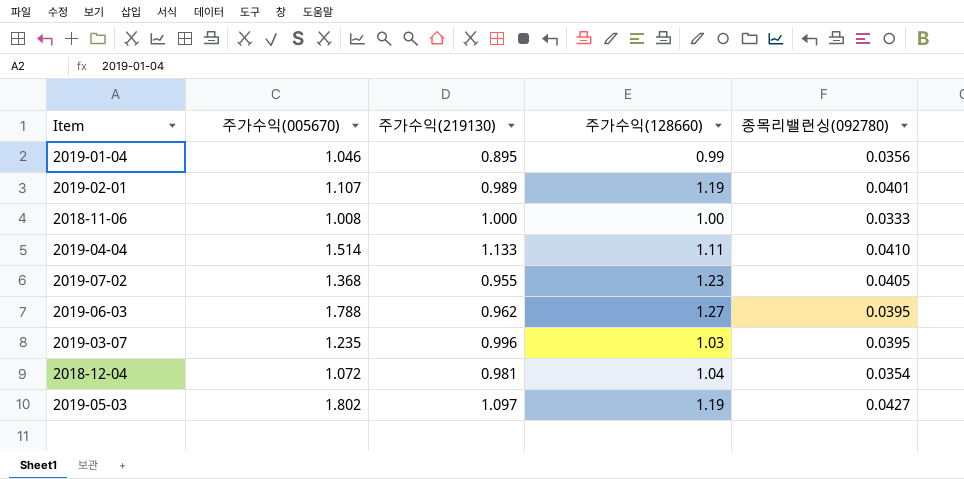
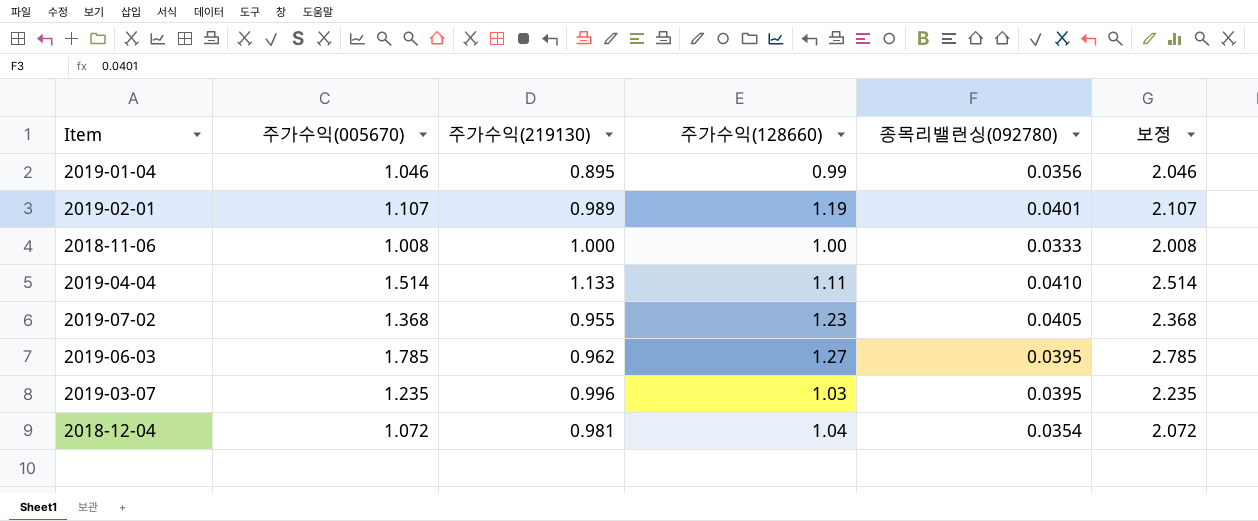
column 보정 | formula: none -> [주가수익(005670)] + 1
row 2019-05-03: 1.802 | 1.097 | 1.19 | 0.0427 -> none
2019-06-03 | 주가수익(005670): 1.788 -> 1.785

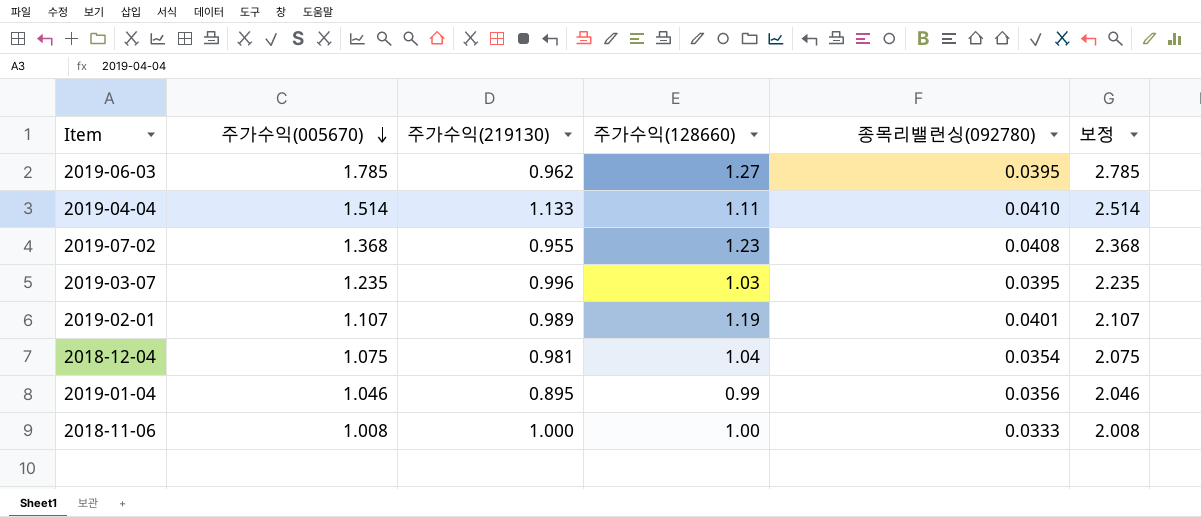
row order: none -> 주가수익(005670) descending
2019-07-02 | 종목리밸런싱(092780): 0.0405 -> 0.0408
2018-12-04 | 주가수익(005670): 1.072 -> 1.075
2018-12-04 | 보정: 2.072 -> 2.075

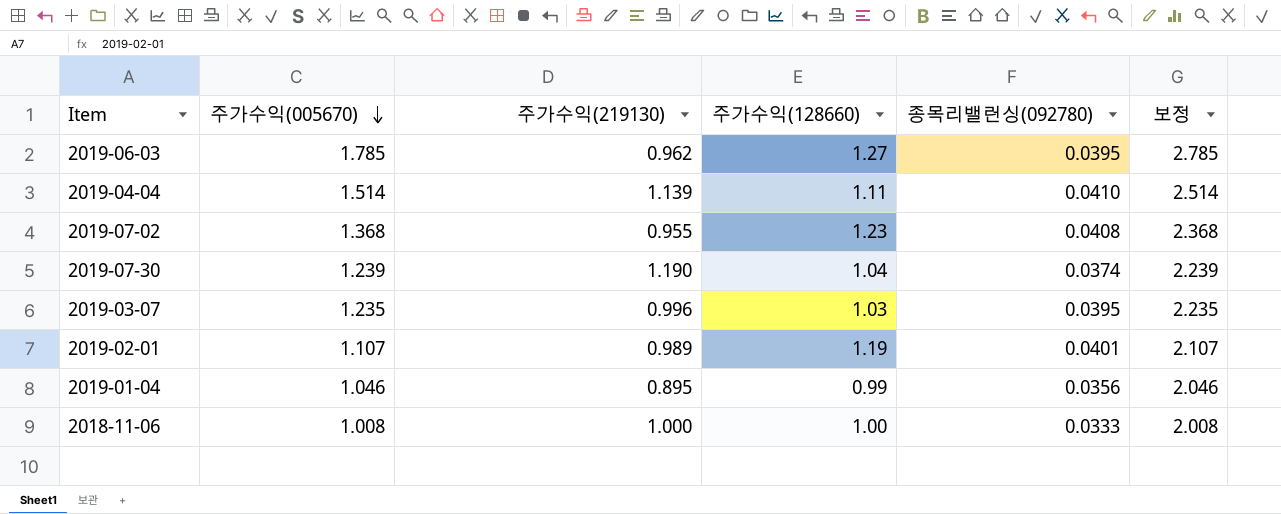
row 2018-12-04: 1.075 | 0.981 | 1.04 | 0.0354 | 2.075 -> none
2019-04-04 | 주가수익(219130): 1.133 -> 1.139
row 2019-07-30: none -> 1.239 | 1.190 | 1.04 | 0.0374 | 2.239

